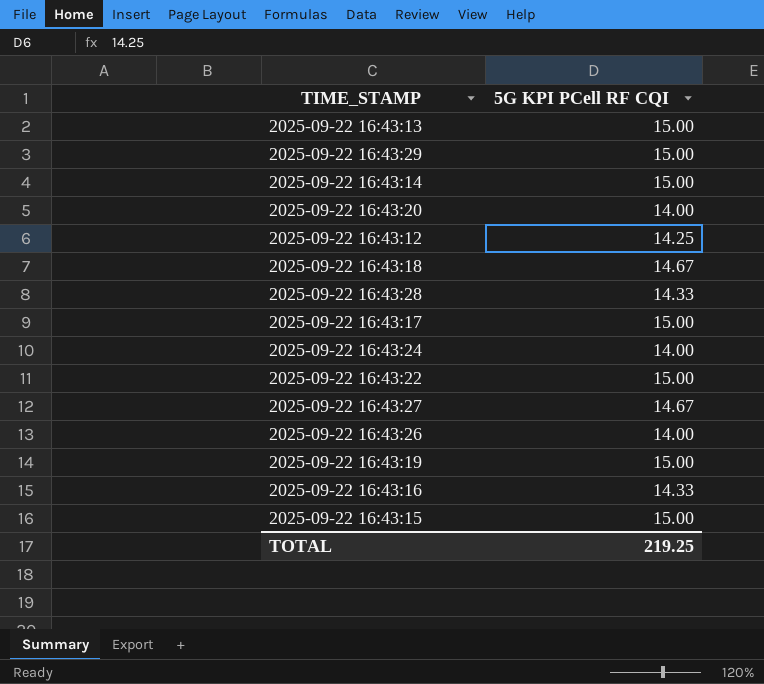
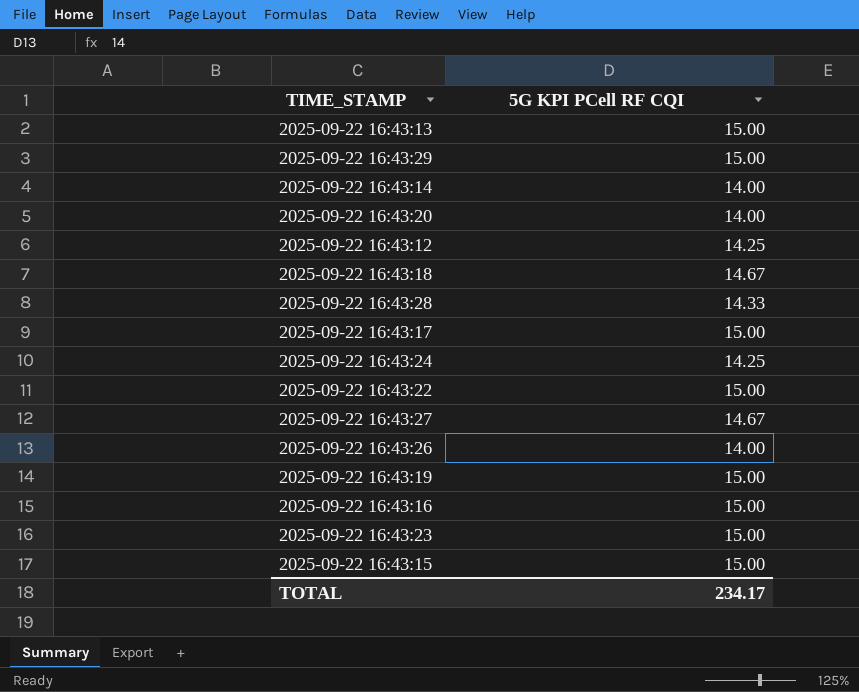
2025-09-22 16:43:14 | 5G KPI PCell RF CQI: 15.00 -> 14.00
2025-09-22 16:43:24 | 5G KPI PCell RF CQI: 14.00 -> 14.25
2025-09-22 16:43:16 | 5G KPI PCell RF CQI: 14.33 -> 15.00
row 2025-09-22 16:43:23: none -> 15.00
TOTAL | 5G KPI PCell RF CQI: 219.25 -> 234.17

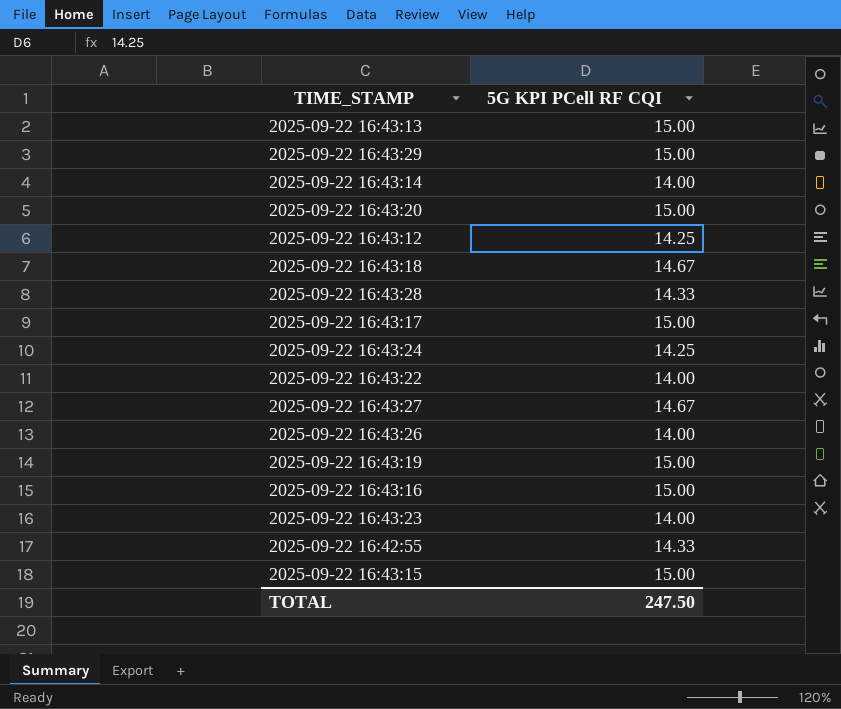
2025-09-22 16:43:20 | 5G KPI PCell RF CQI: 14.00 -> 15.00
2025-09-22 16:43:22 | 5G KPI PCell RF CQI: 15.00 -> 14.00
2025-09-22 16:43:23 | 5G KPI PCell RF CQI: 15.00 -> 14.00
row 2025-09-22 16:42:55: none -> 14.33
TOTAL | 5G KPI PCell RF CQI: 234.17 -> 247.50

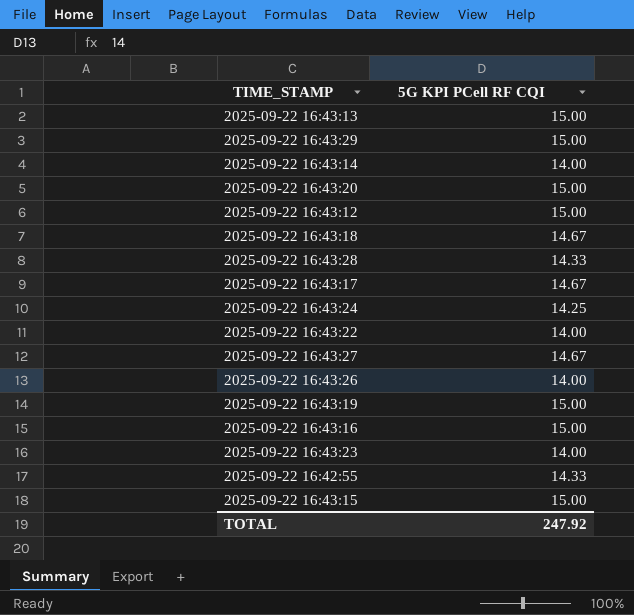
2025-09-22 16:43:12 | 5G KPI PCell RF CQI: 14.25 -> 15.00
2025-09-22 16:43:17 | 5G KPI PCell RF CQI: 15.00 -> 14.67
TOTAL | 5G KPI PCell RF CQI: 247.50 -> 247.92

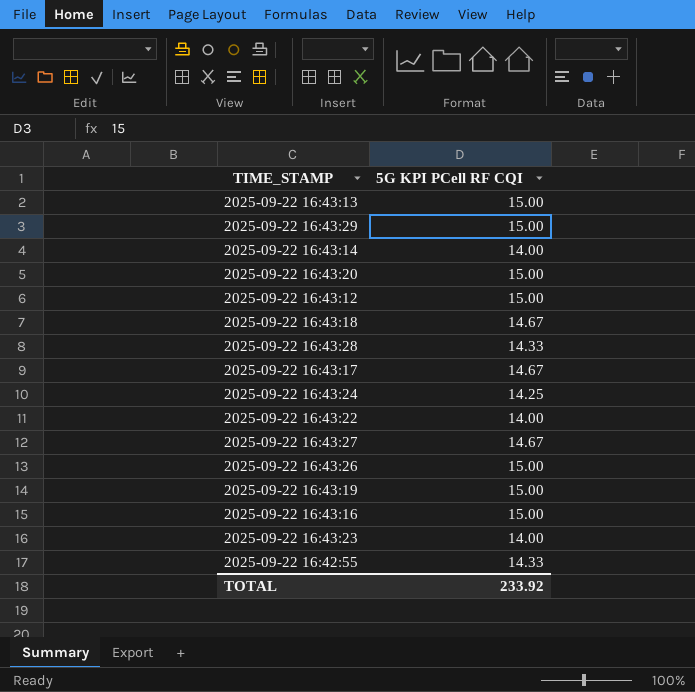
row 2025-09-22 16:43:15: 15.00 -> none
2025-09-22 16:43:26 | 5G KPI PCell RF CQI: 14.00 -> 15.00
TOTAL | 5G KPI PCell RF CQI: 247.92 -> 233.92

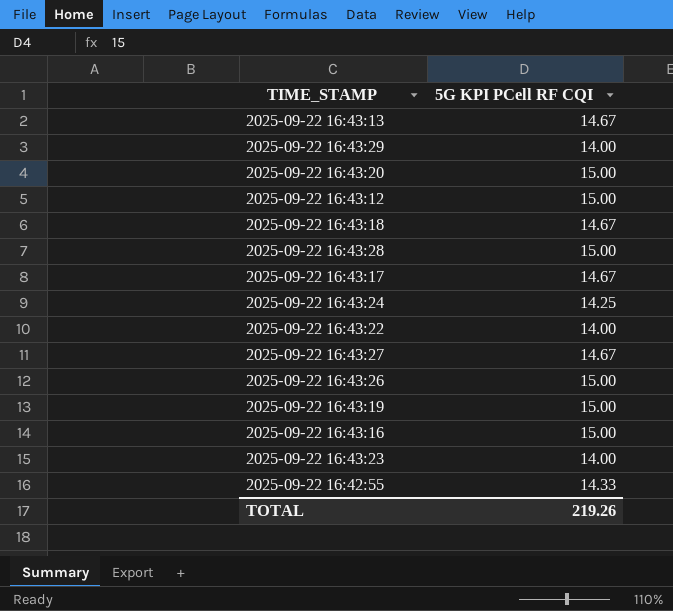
row 2025-09-22 16:43:14: 14.00 -> none
2025-09-22 16:43:13 | 5G KPI PCell RF CQI: 15.00 -> 14.67
2025-09-22 16:43:29 | 5G KPI PCell RF CQI: 15.00 -> 14.00
2025-09-22 16:43:28 | 5G KPI PCell RF CQI: 14.33 -> 15.00
TOTAL | 5G KPI PCell RF CQI: 233.92 -> 219.26

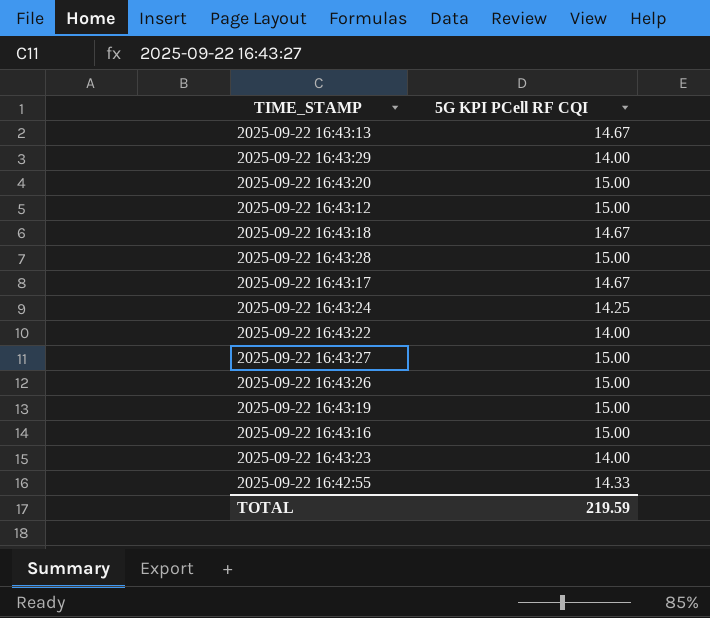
2025-09-22 16:43:27 | 5G KPI PCell RF CQI: 14.67 -> 15.00
TOTAL | 5G KPI PCell RF CQI: 219.26 -> 219.59

